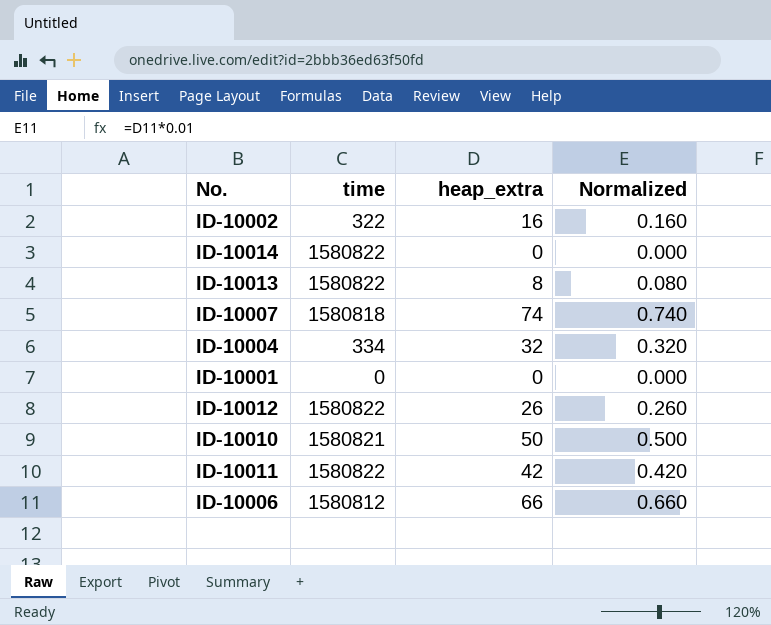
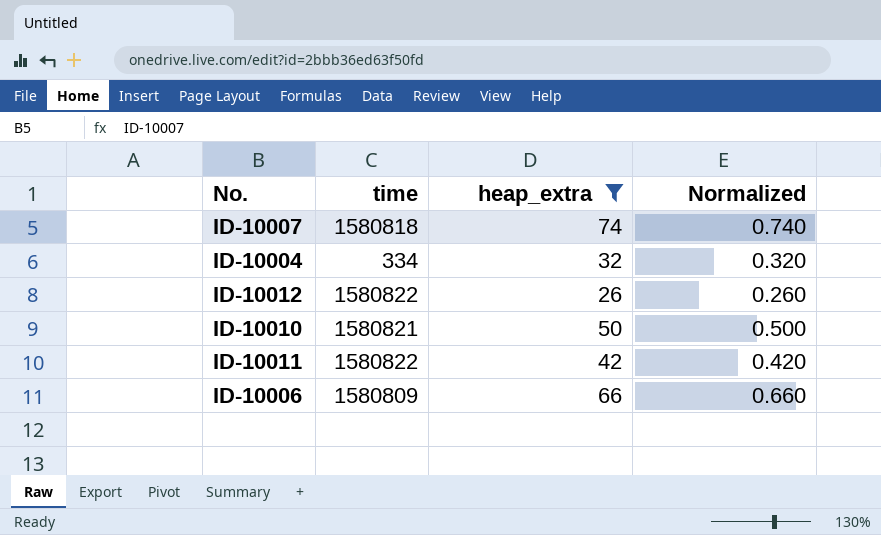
filter: none -> heap_extra >= 26
ID-10006 | time: 1580812 -> 1580809

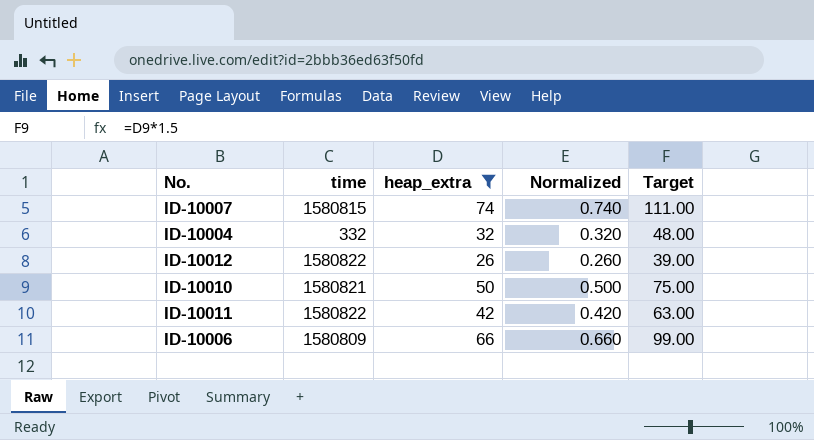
column Target | formula: none -> [heap_extra] * 1.5
ID-10007 | time: 1580818 -> 1580815
ID-10004 | time: 334 -> 332

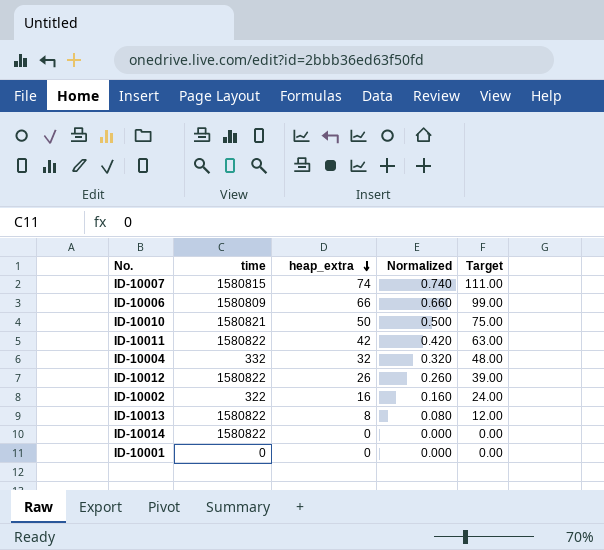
filter: heap_extra >= 26 -> none
row order: none -> heap_extra descending

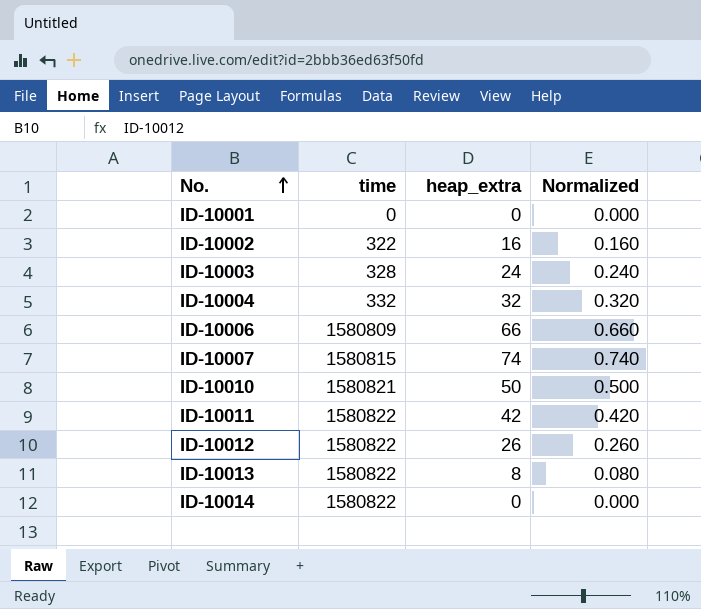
row order: heap_extra descending -> No. ascending
column Target | formula: [heap_extra] * 1.5 -> none
row ID-10003: none -> 328 | 24 | 0.240

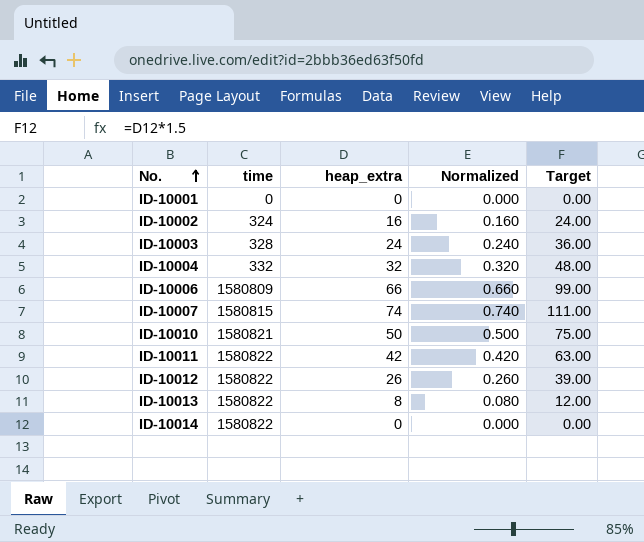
column Target | formula: none -> [heap_extra] * 1.5
ID-10002 | time: 322 -> 324

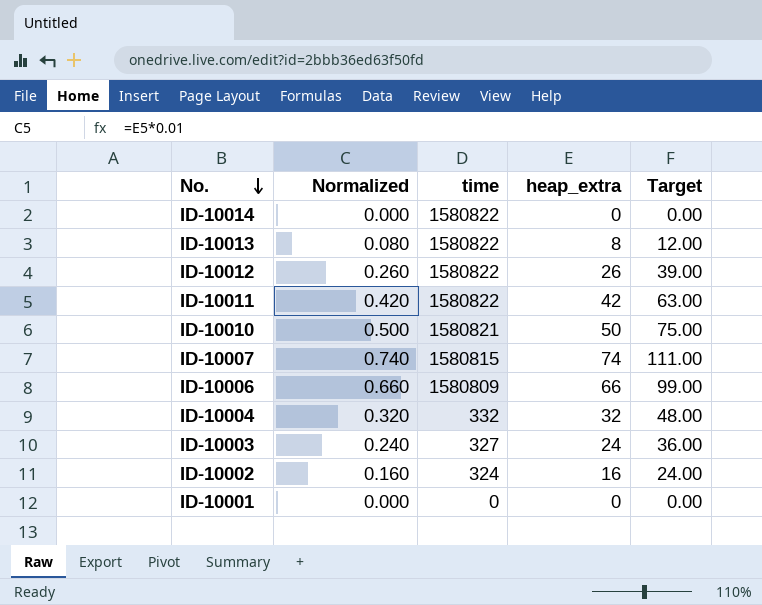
row order: No. ascending -> No. descending
column Normalized | position: 4 -> 2
ID-10003 | time: 328 -> 327

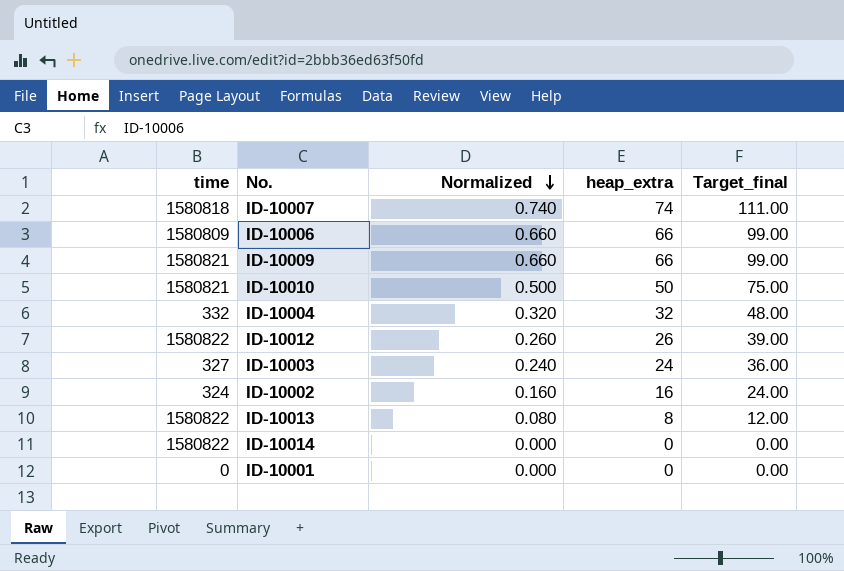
row order: No. descending -> Normalized descending
column time | position: 3 -> 1
column name: Target -> Target_final
row ID-10011: 0.420 | 1580822 | 42 | 63.00 -> none
ID-10007 | time: 1580815 -> 1580818
row ID-10009: none -> 1580821 | 0.660 | 66 | 99.00

